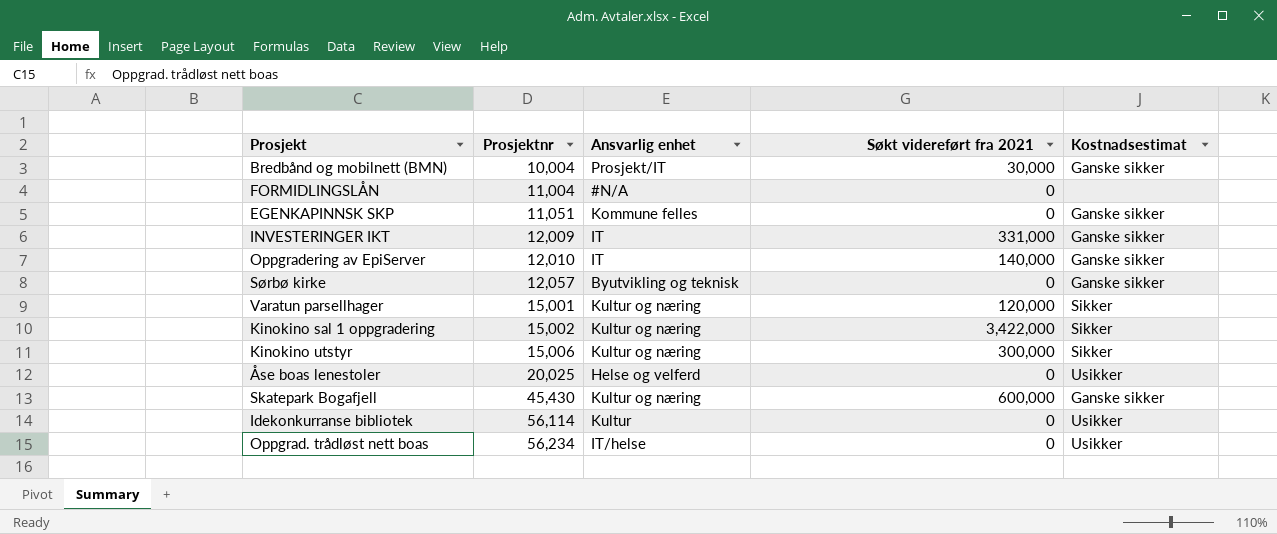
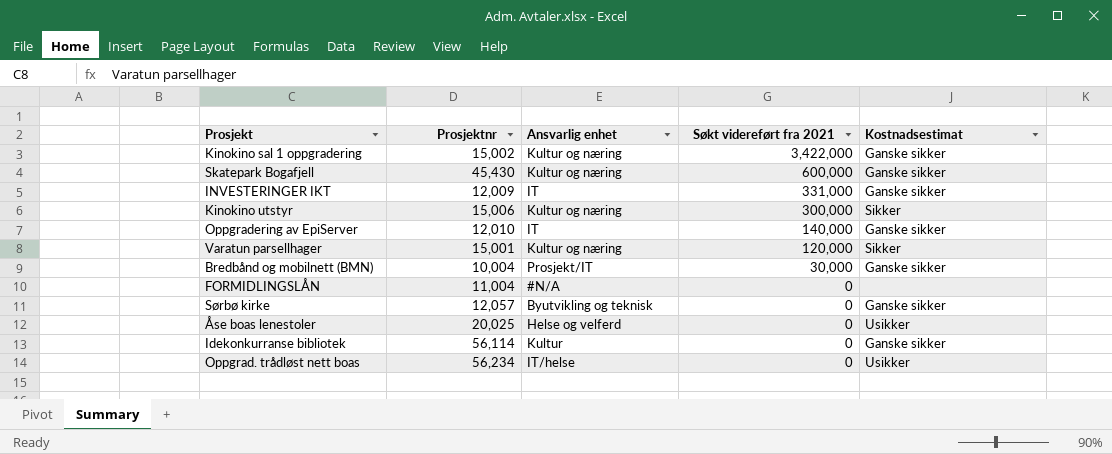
row order: Prosjektnr ascending -> Søkt videreført fra 2021 descending
row EGENKAPINNSK SKP: 11,051 | Kommune felles | 0 | Ganske sikker -> none
Kinokino sal 1 oppgradering | Kostnadsestimat: Sikker -> Ganske sikker
Idekonkurranse bibliotek | Kostnadsestimat: Usikker -> Ganske sikker

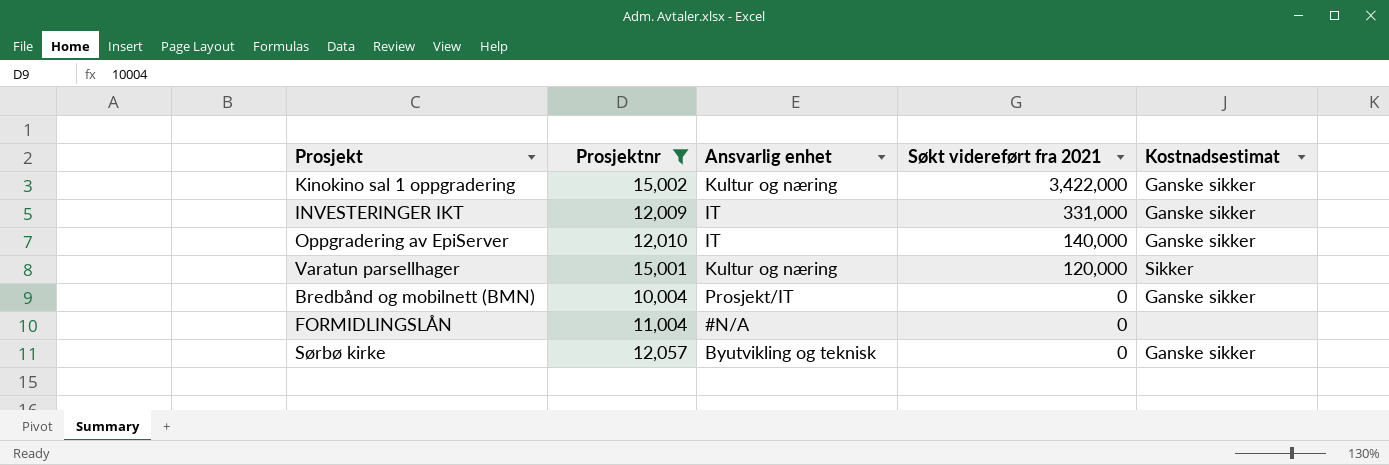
filter: none -> Prosjektnr <= 15,002
Bredbånd og mobilnett (BMN) | Søkt videreført fra 2021: 30,000 -> 0

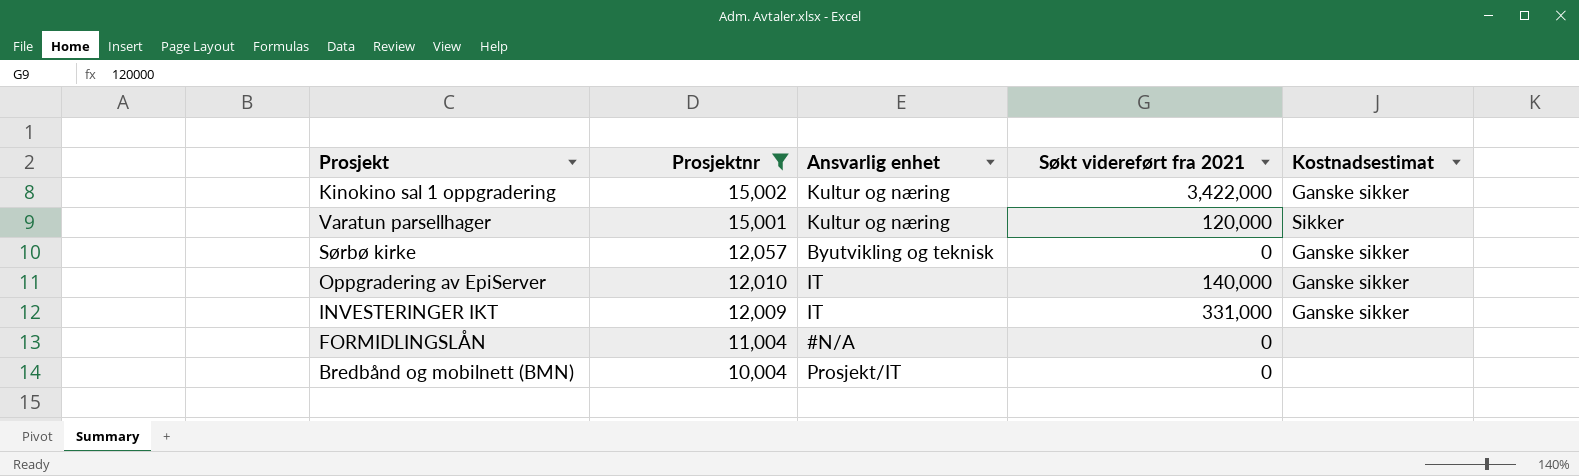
row order: Søkt videreført fra 2021 descending -> Prosjektnr descending
Bredbånd og mobilnett (BMN) | Kostnadsestimat: Ganske sikker -> none

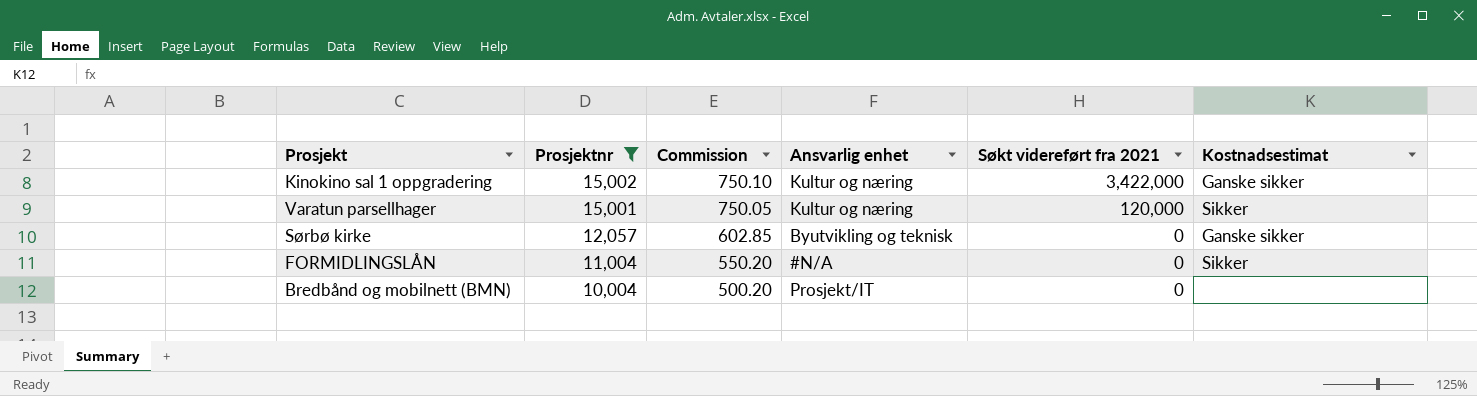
column Commission | formula: none -> [Prosjektnr] * 0.05
row Oppgradering av EpiServer: 12,010 | IT | 140,000 | Ganske sikker -> none
row INVESTERINGER IKT: 12,009 | IT | 331,000 | Ganske sikker -> none
FORMIDLINGSLÅN | Kostnadsestimat: none -> Sikker

